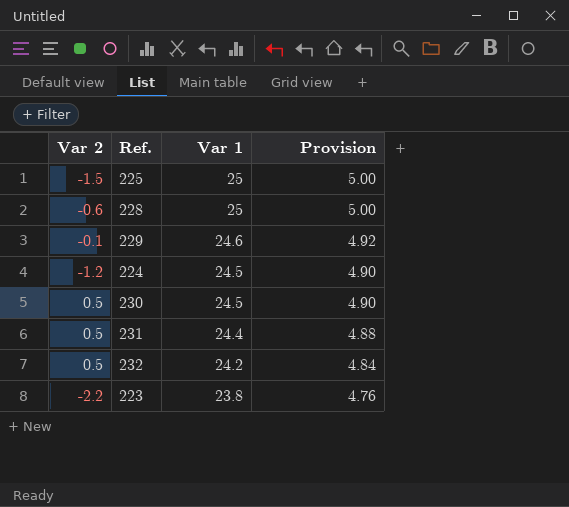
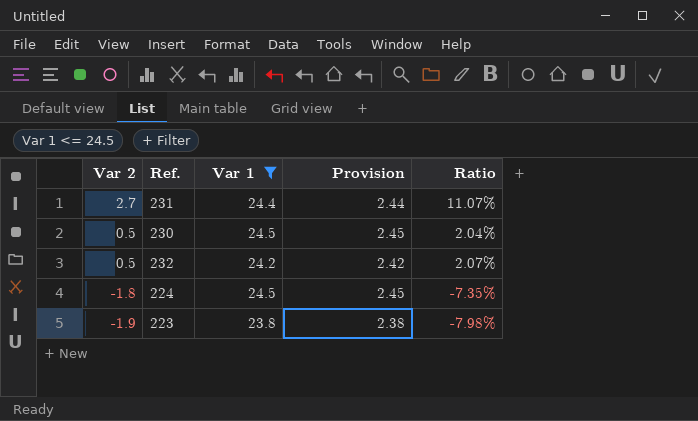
filter: none -> Var 1 <= 24.5
row order: Var 1 descending -> Var 2 descending
column Provision | formula: [Var 1] * 0.2 -> [Var 1] * 0.1
column Ratio | formula: none -> [Var 2] / [Var 1]
231 | Var 2: 0.5 -> 2.7
224 | Var 2: -1.2 -> -1.8
223 | Var 2: -2.2 -> -1.9

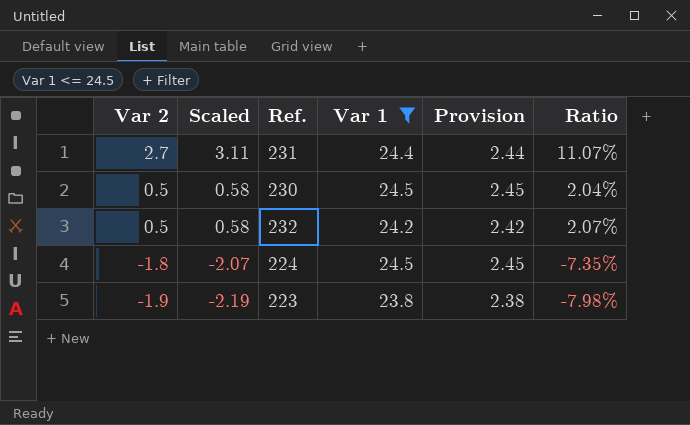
column Scaled | formula: none -> [Var 2] * 1.15

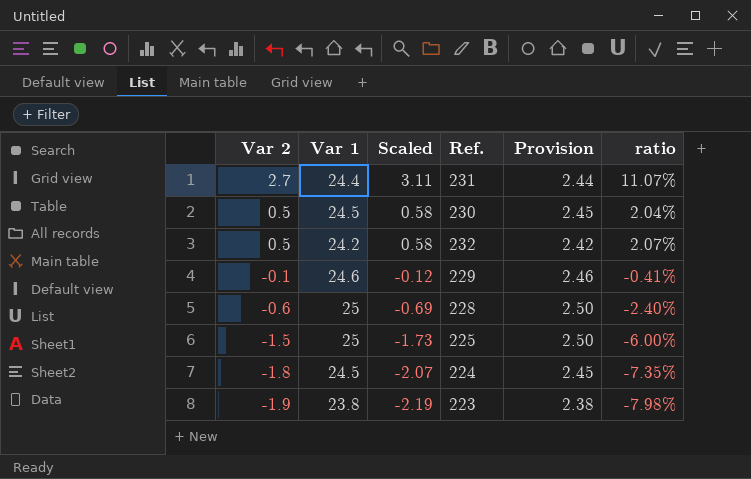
filter: Var 1 <= 24.5 -> none
column Var 1 | position: 4 -> 2
column name: Ratio -> ratio

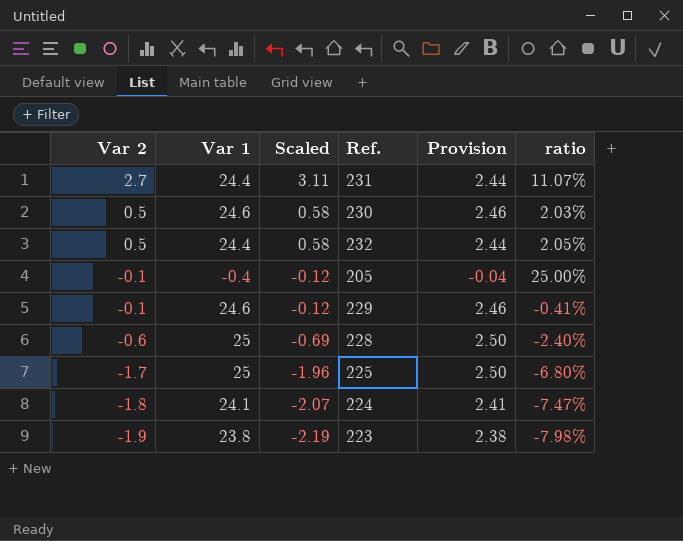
230 | Var 1: 24.5 -> 24.6
230 | Provision: 2.45 -> 2.46
230 | ratio: 2.04% -> 2.03%
232 | Var 1: 24.2 -> 24.4
232 | Provision: 2.42 -> 2.44
232 | ratio: 2.07% -> 2.05%
row 205: none -> -0.1 | -0.4 | -0.12 | -0.04 | 25.00%
225 | Var 2: -1.5 -> -1.7
225 | Scaled: -1.73 -> -1.96
225 | ratio: -6.00% -> -6.80%
224 | Var 1: 24.5 -> 24.1
224 | Provision: 2.45 -> 2.41
224 | ratio: -7.35% -> -7.47%

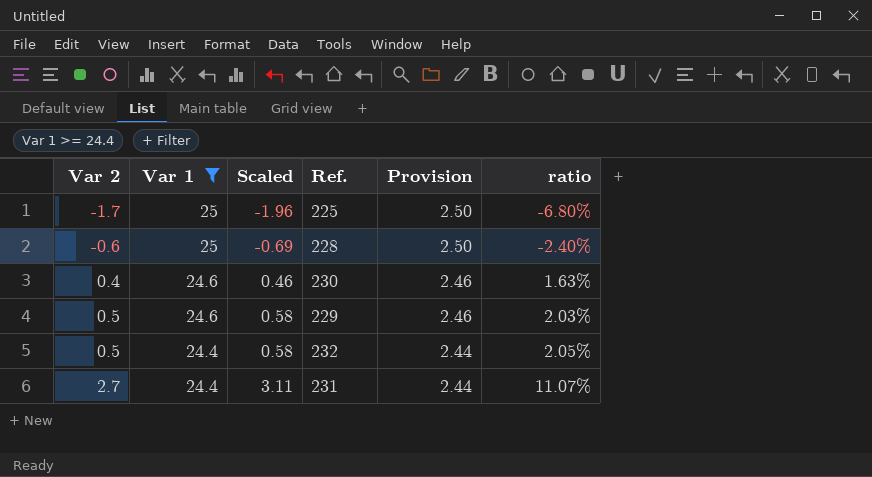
filter: none -> Var 1 >= 24.4
row order: Var 2 descending -> Var 2 ascending
230 | Var 2: 0.5 -> 0.4
230 | Scaled: 0.58 -> 0.46
230 | ratio: 2.03% -> 1.63%
229 | Var 2: -0.1 -> 0.5
229 | Scaled: -0.12 -> 0.58
229 | ratio: -0.41% -> 2.03%

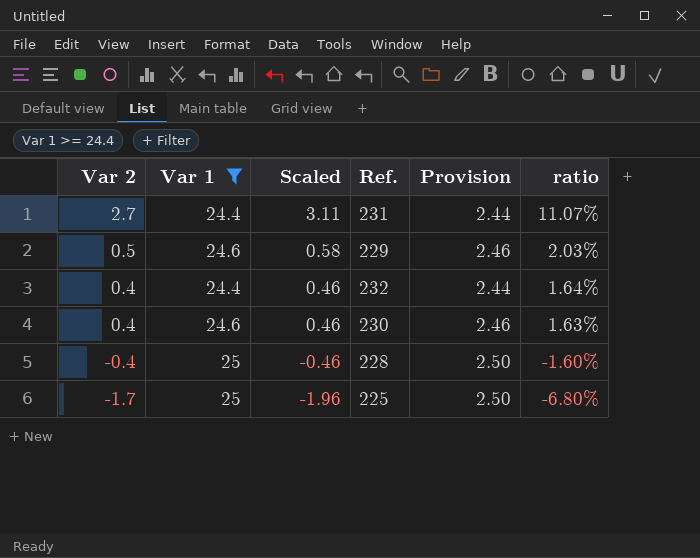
row order: Var 2 ascending -> Var 2 descending
232 | Var 2: 0.5 -> 0.4
232 | Scaled: 0.58 -> 0.46
232 | ratio: 2.05% -> 1.64%
228 | Var 2: -0.6 -> -0.4
228 | Scaled: -0.69 -> -0.46
228 | ratio: -2.40% -> -1.60%

